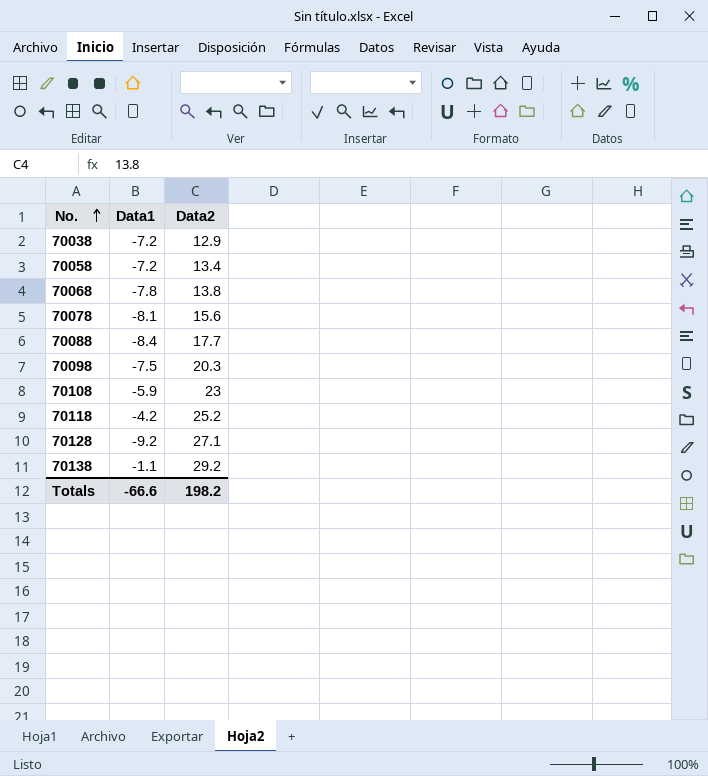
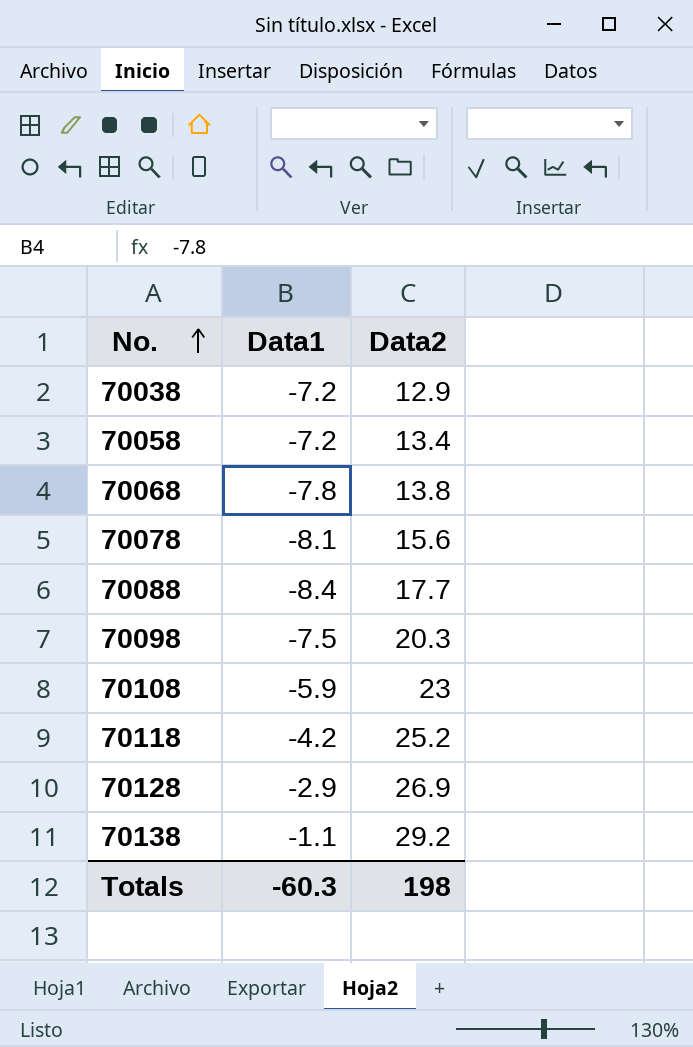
70128 | Data1: -9.2 -> -2.9
70128 | Data2: 27.1 -> 26.9
Totals | Data1: -66.6 -> -60.3
Totals | Data2: 198.2 -> 198

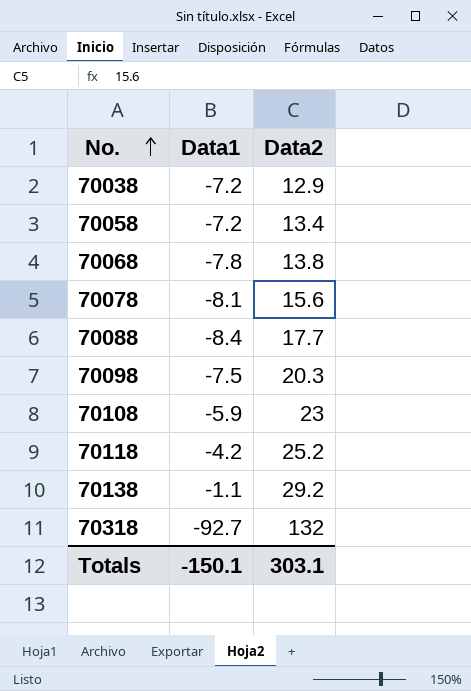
row 70128: -2.9 | 26.9 -> none
row 70318: none -> -92.7 | 132
Totals | Data1: -60.3 -> -150.1
Totals | Data2: 198 -> 303.1

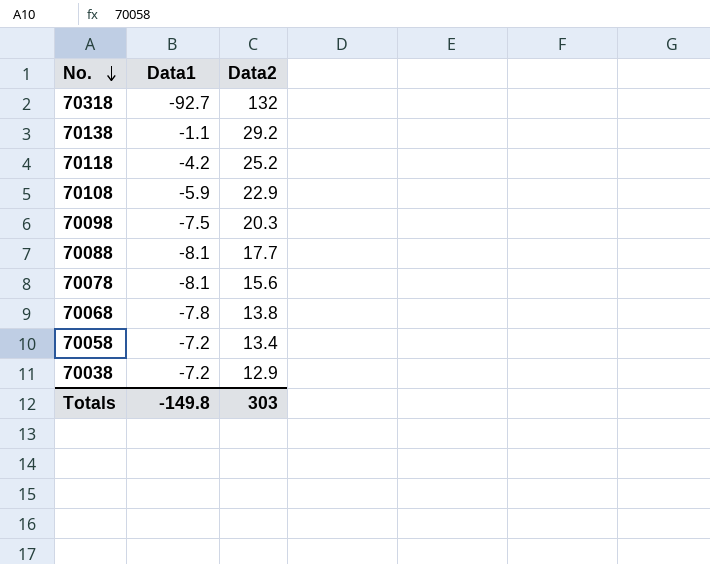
row order: No. ascending -> No. descending
70108 | Data2: 23 -> 22.9
70088 | Data1: -8.4 -> -8.1
Totals | Data1: -150.1 -> -149.8
Totals | Data2: 303.1 -> 303

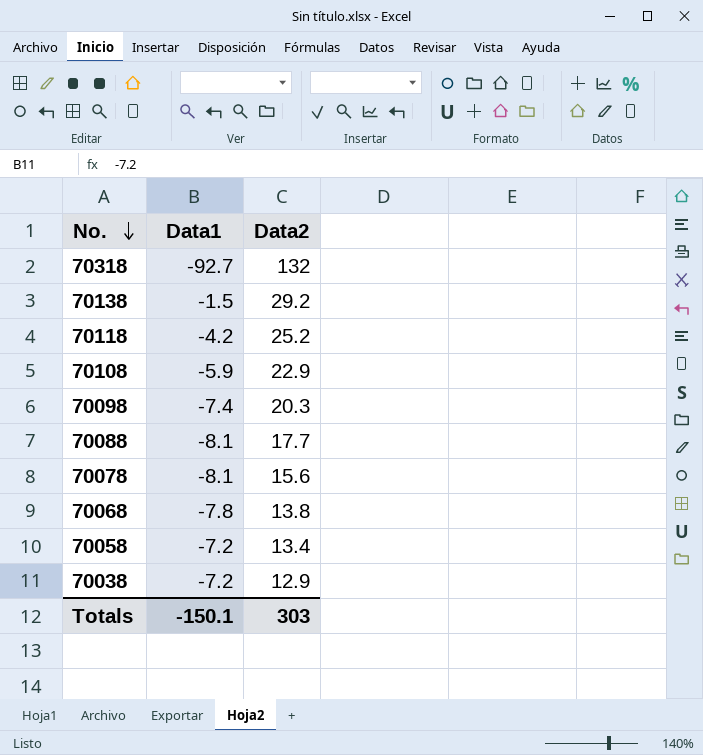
70138 | Data1: -1.1 -> -1.5
70098 | Data1: -7.5 -> -7.4
Totals | Data1: -149.8 -> -150.1

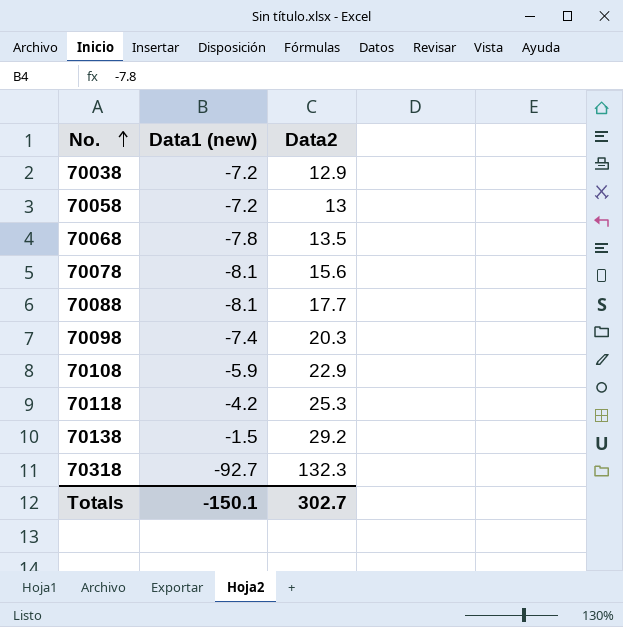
row order: No. descending -> No. ascending
column name: Data1 -> Data1 (new)
70058 | Data2: 13.4 -> 13
70068 | Data2: 13.8 -> 13.5
70118 | Data2: 25.2 -> 25.3
70318 | Data2: 132 -> 132.3
Totals | Data2: 303 -> 302.7

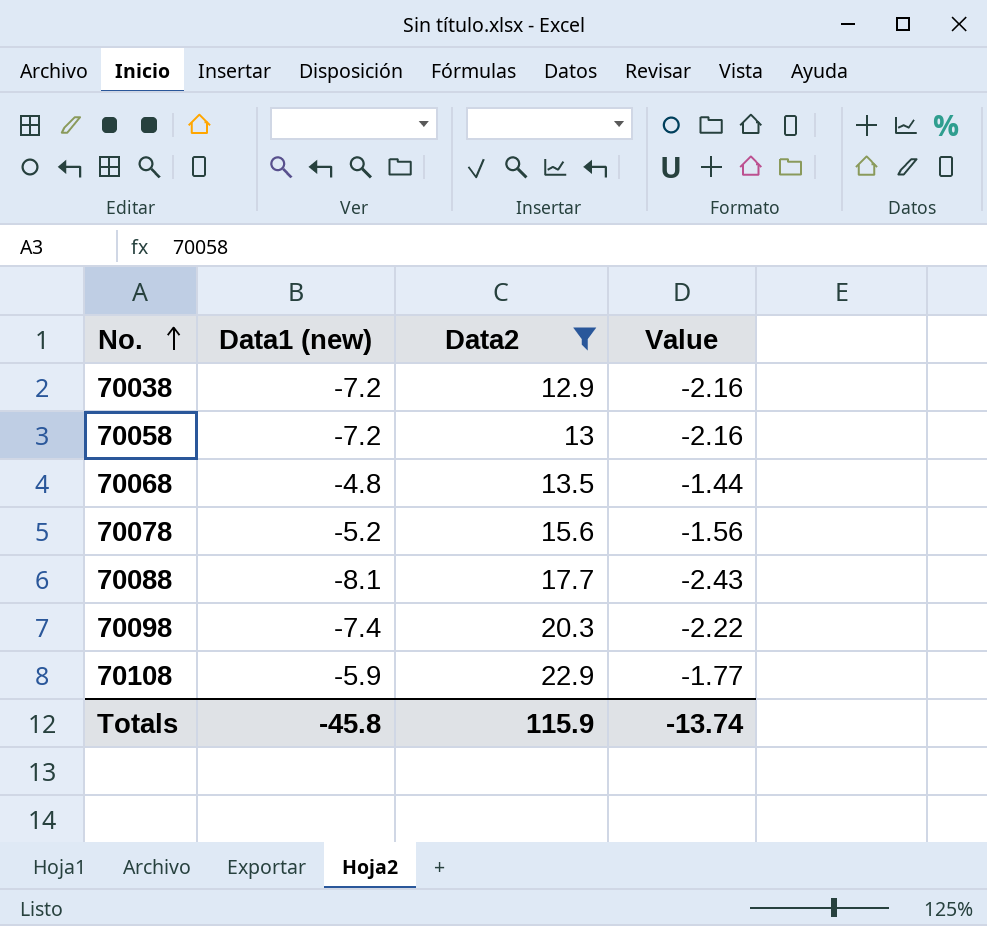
filter: none -> Data2 <= 22.9
column Value | formula: none -> [Data1 (new)] * 0.3
70068 | Data1 (new): -7.8 -> -4.8
70078 | Data1 (new): -8.1 -> -5.2
Totals | Data1 (new): -150.1 -> -45.8
Totals | Data2: 302.7 -> 115.9

